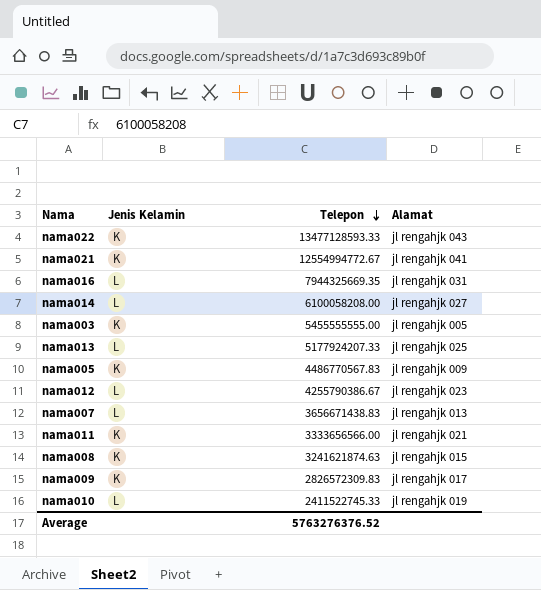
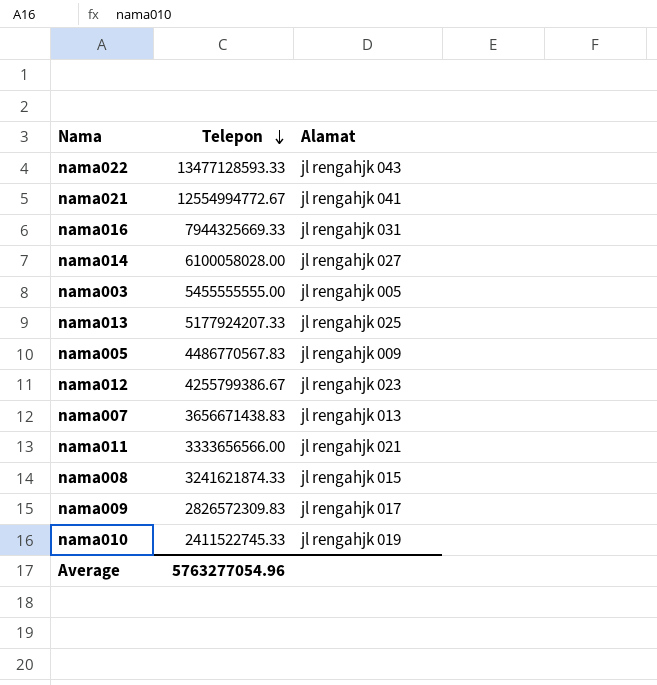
column Jenis Kelamin | position: 2 -> none
nama016 | Telepon: 7944325669.35 -> 7944325669.33
nama014 | Telepon: 6100058208.00 -> 6100058028.00
nama012 | Telepon: 4255790386.67 -> 4255799386.67
nama008 | Telepon: 3241621874.63 -> 3241621874.33
Average | Telepon: 5763276376.52 -> 5763277054.96

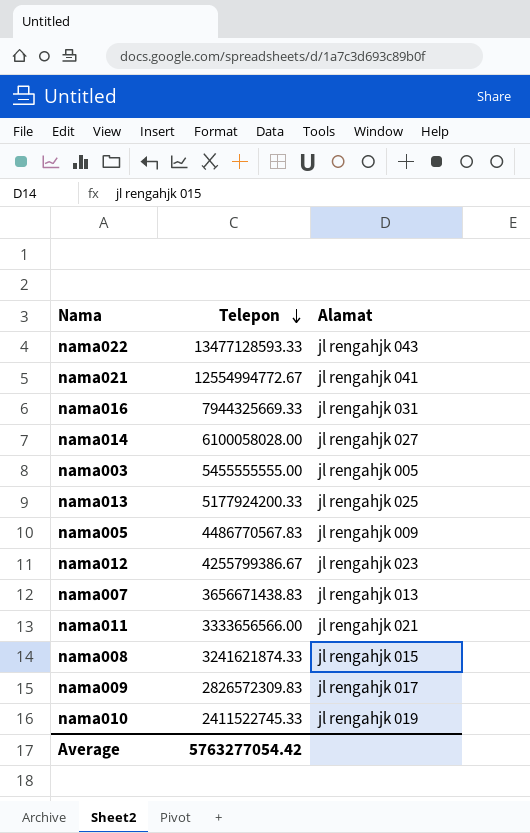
nama013 | Telepon: 5177924207.33 -> 5177924200.33
Average | Telepon: 5763277054.96 -> 5763277054.42

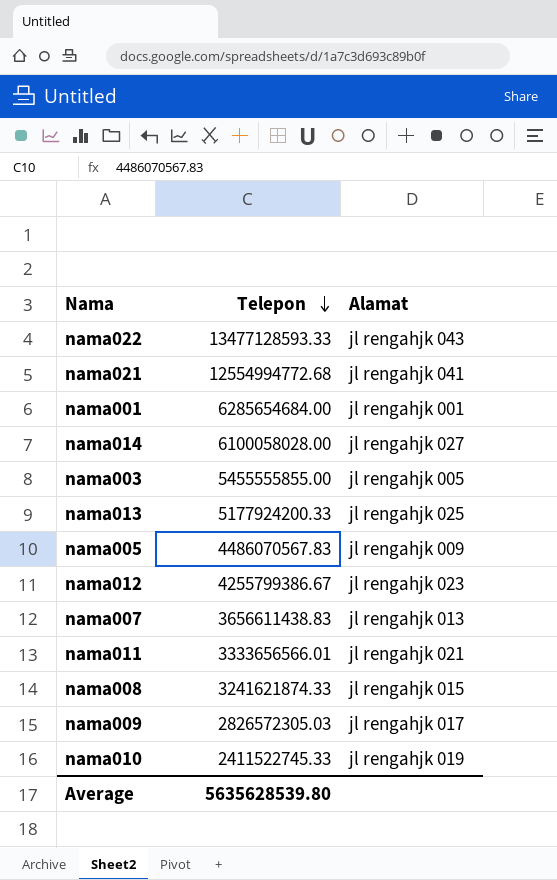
row nama016: 7944325669.33 | jl rengahjk 031 -> none
nama021 | Telepon: 12554994772.67 -> 12554994772.68
row nama001: none -> 6285654684.00 | jl rengahjk 001
nama003 | Telepon: 5455555555.00 -> 5455555855.00
nama005 | Telepon: 4486770567.83 -> 4486070567.83
nama007 | Telepon: 3656671438.83 -> 3656611438.83
nama011 | Telepon: 3333656566.00 -> 3333656566.01
nama009 | Telepon: 2826572309.83 -> 2826572305.03
Average | Telepon: 5763277054.42 -> 5635628539.80

